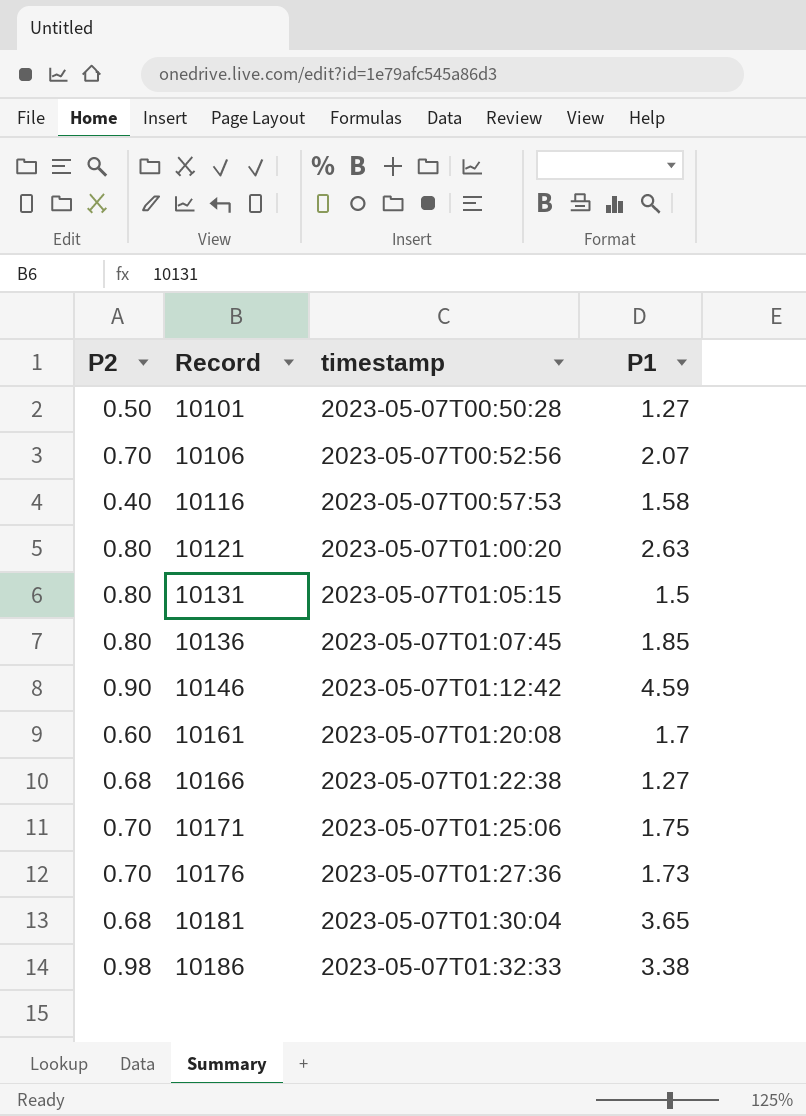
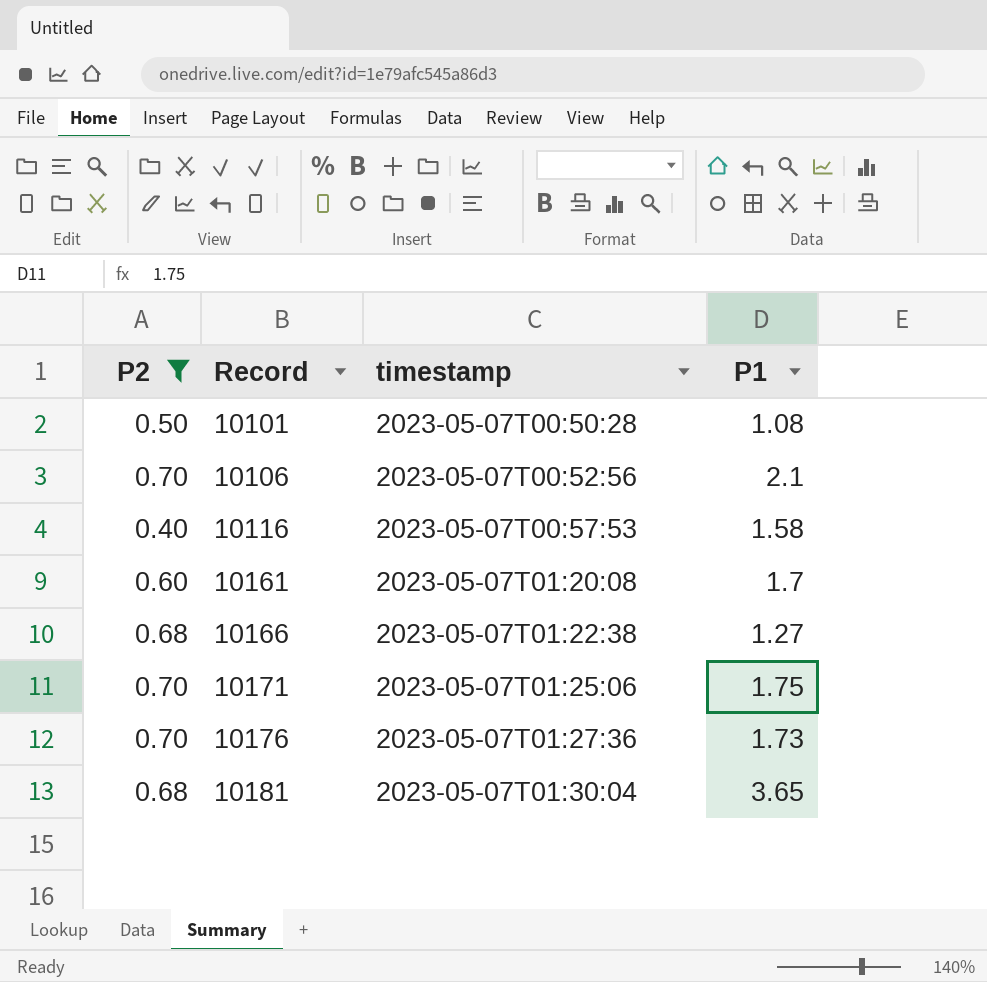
filter: none -> P2 <= 0.70
10101 | P1: 1.27 -> 1.08
10106 | P1: 2.07 -> 2.1

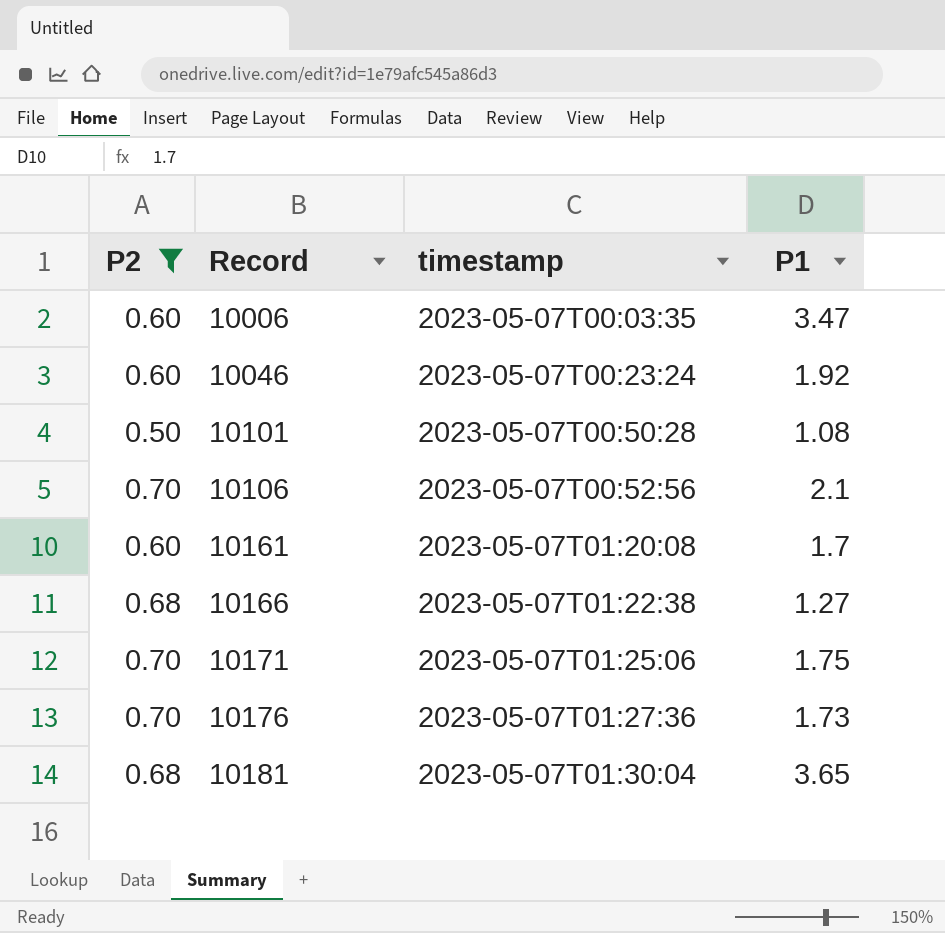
row 10116: 0.40 | 2023-05-07T00:57:53 | 1.58 -> none
row 10006: none -> 0.60 | 2023-05-07T00:03:35 | 3.47
row 10046: none -> 0.60 | 2023-05-07T00:23:24 | 1.92

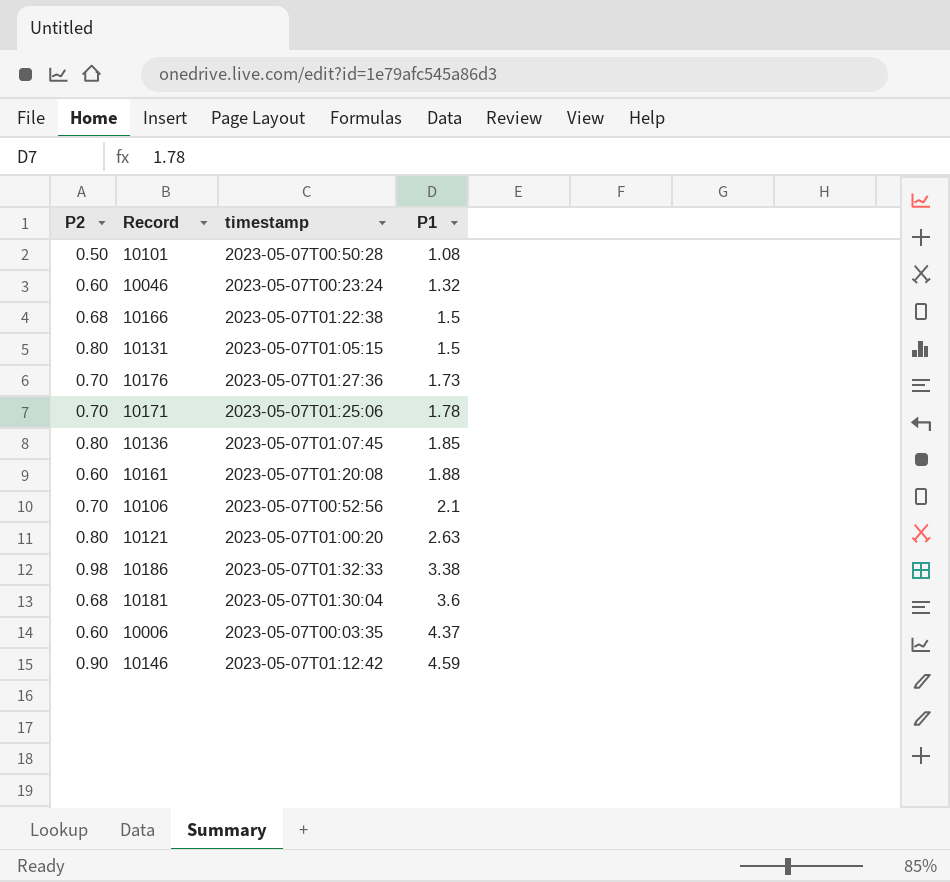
filter: P2 <= 0.70 -> none
row order: Record ascending -> P1 ascending
10046 | P1: 1.92 -> 1.32
10166 | P1: 1.27 -> 1.5
10171 | P1: 1.75 -> 1.78
10161 | P1: 1.7 -> 1.88
10181 | P1: 3.65 -> 3.6
10006 | P1: 3.47 -> 4.37

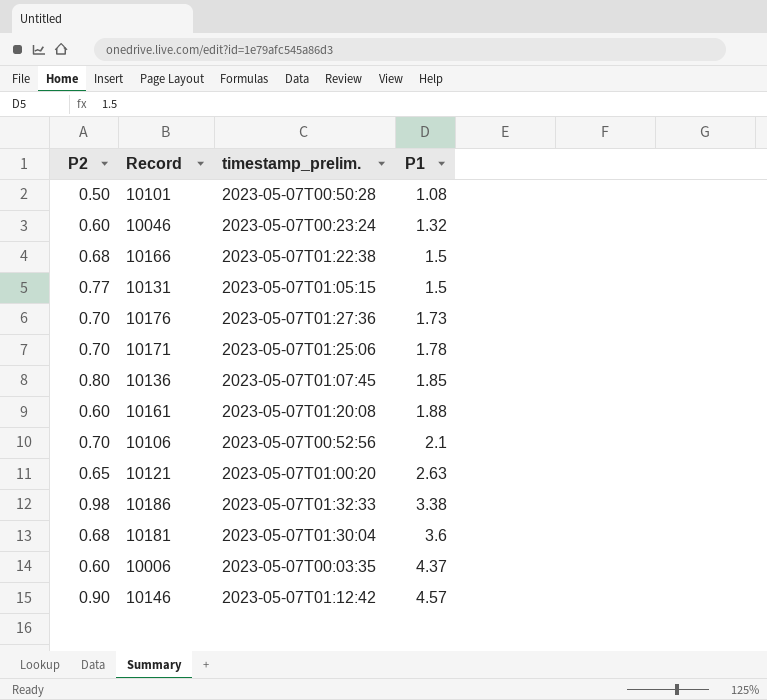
column name: timestamp -> timestamp_prelim.
10131 | P2: 0.80 -> 0.77
10121 | P2: 0.80 -> 0.65
10146 | P1: 4.59 -> 4.57

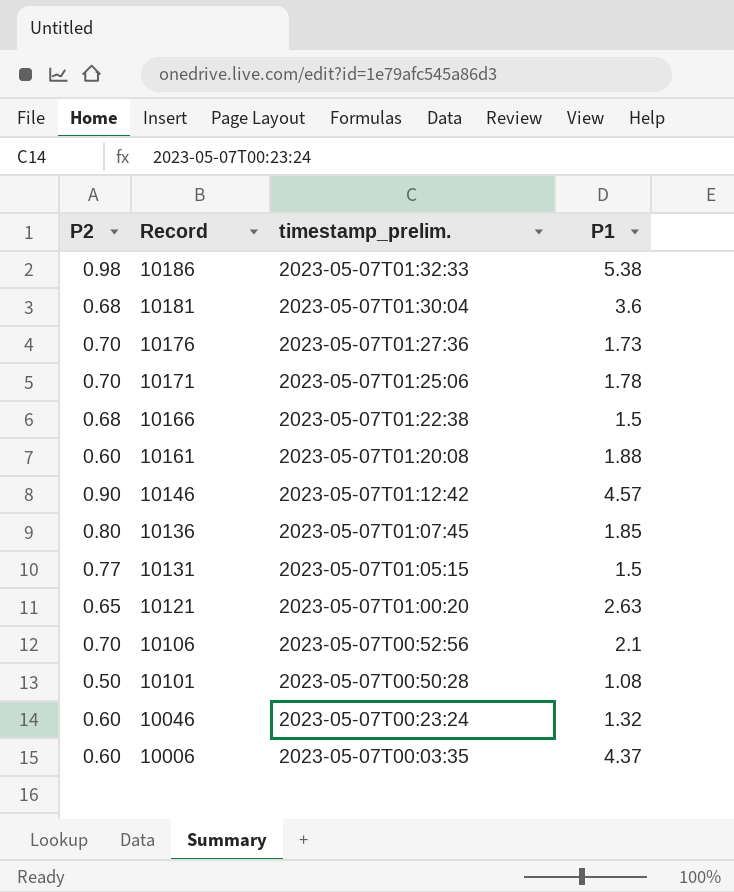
row order: P1 ascending -> Record descending
10186 | P1: 3.38 -> 5.38

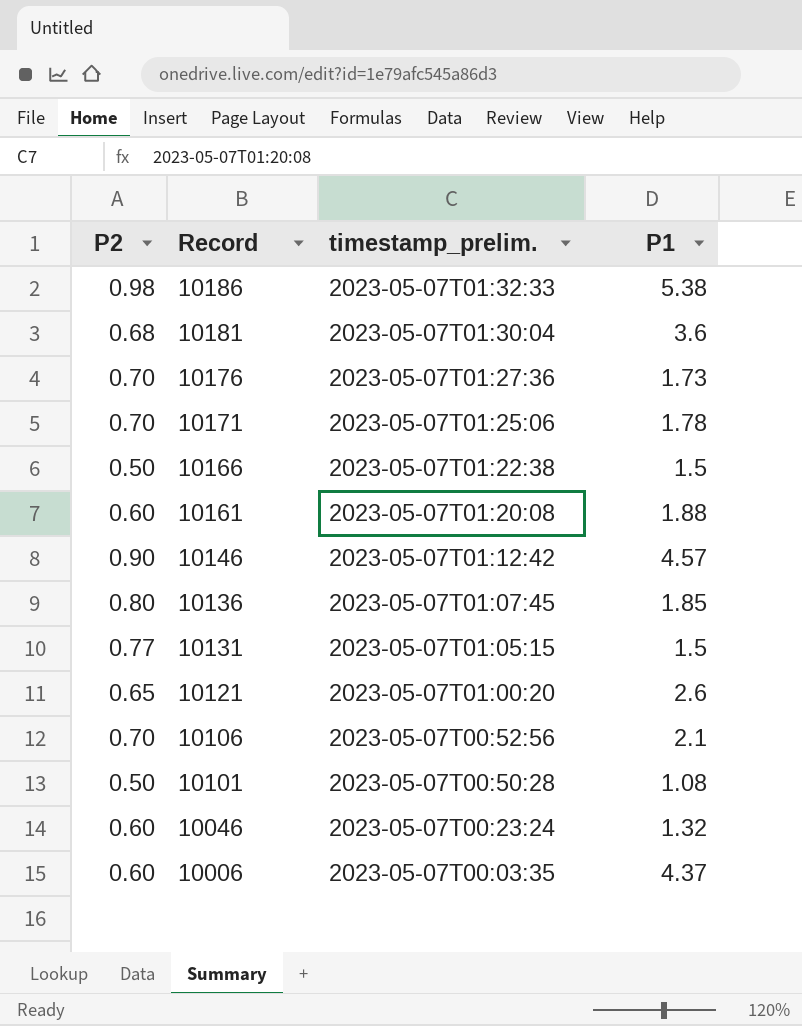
10166 | P2: 0.68 -> 0.50
10121 | P1: 2.63 -> 2.6

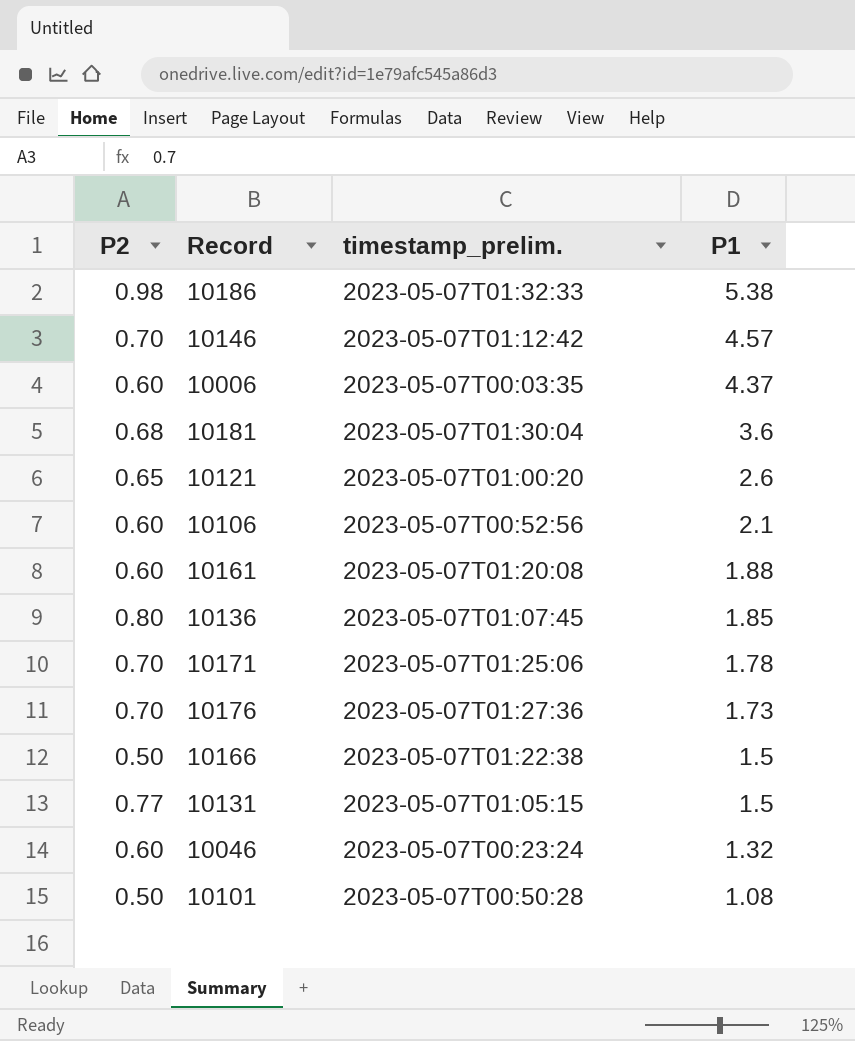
row order: Record descending -> P1 descending
10146 | P2: 0.90 -> 0.70
10106 | P2: 0.70 -> 0.60

